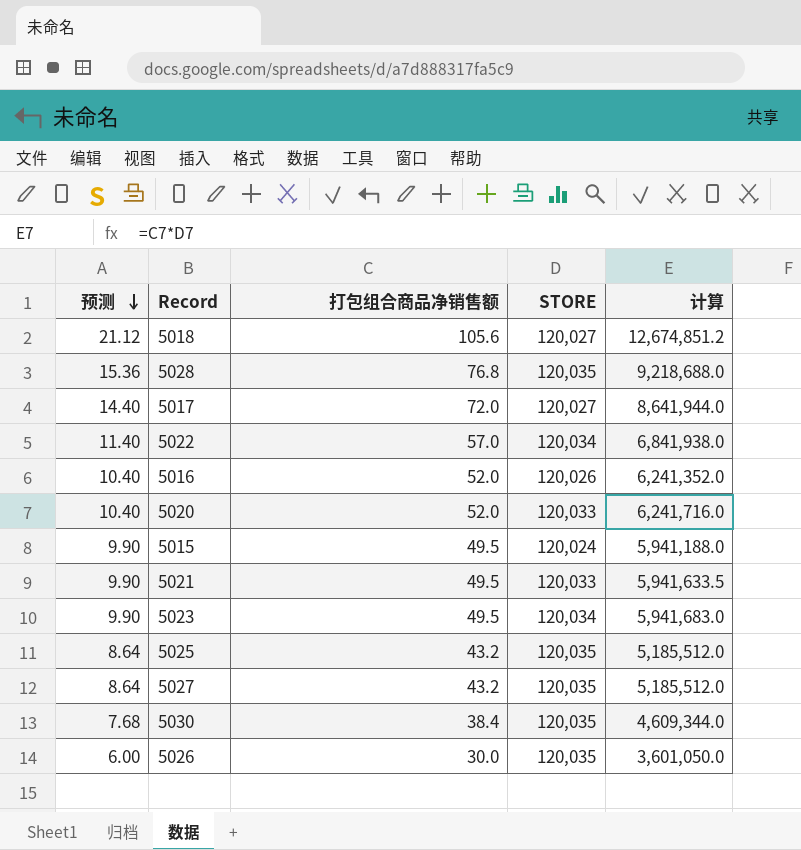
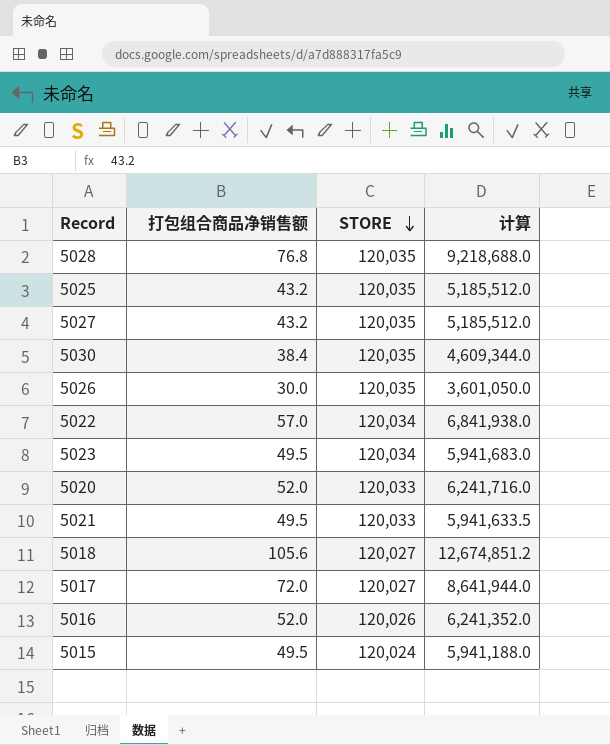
row order: 预测 descending -> STORE descending
column 预测 | formula: [打包组合商品净销售额] * 0.2 -> none

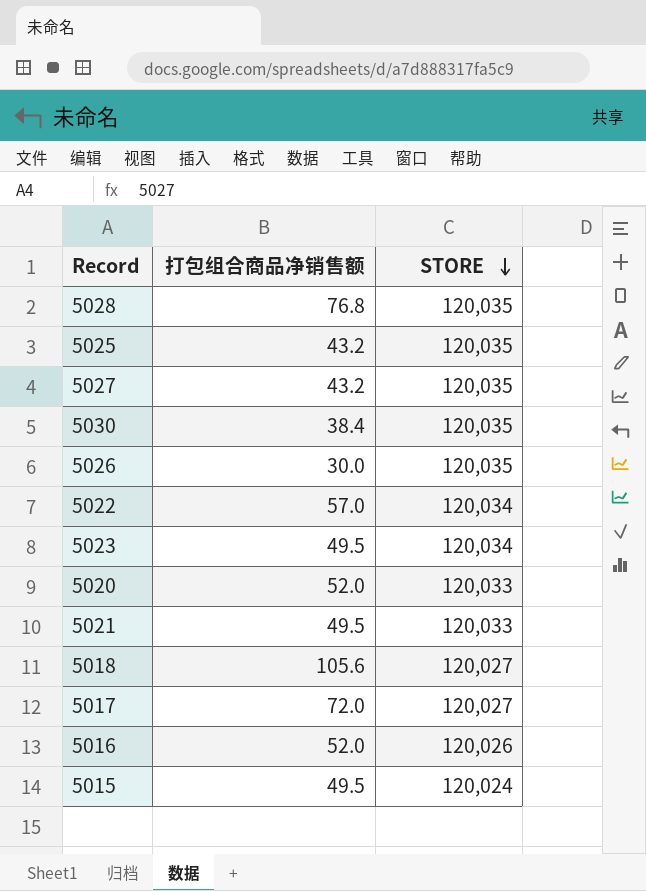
column 计算 | formula: [打包组合商品净销售额] * [STORE] -> none

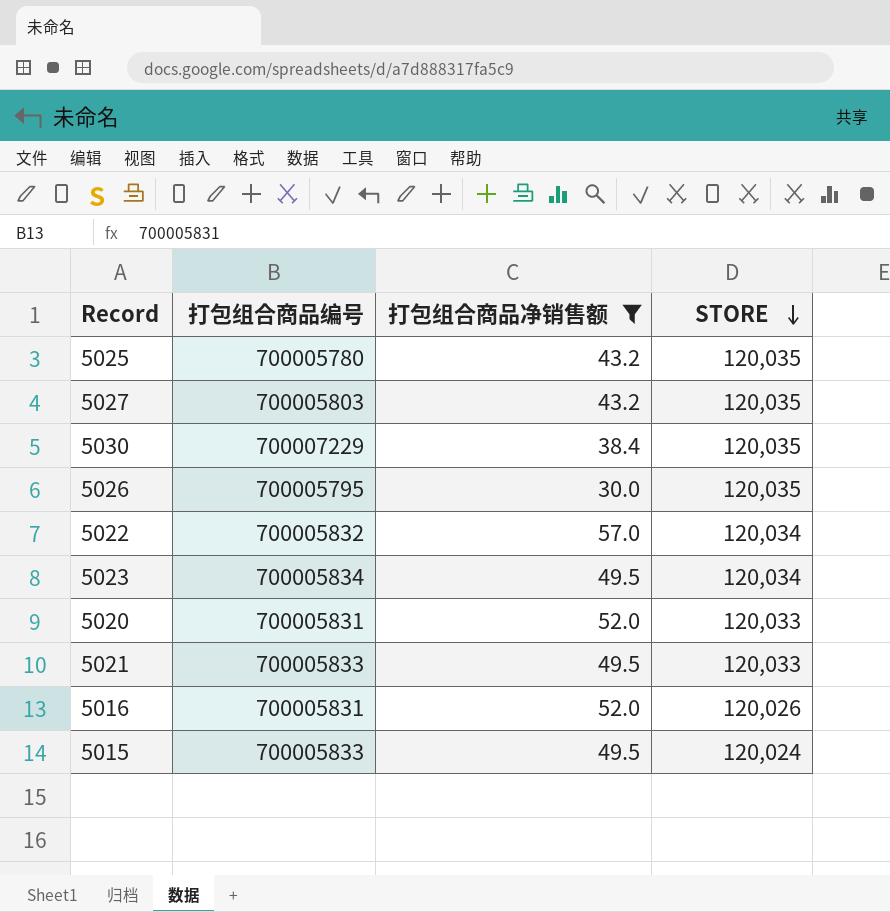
filter: none -> 打包组合商品净销售额 <= 57.0
column 打包组合商品编号 | position: none -> 2

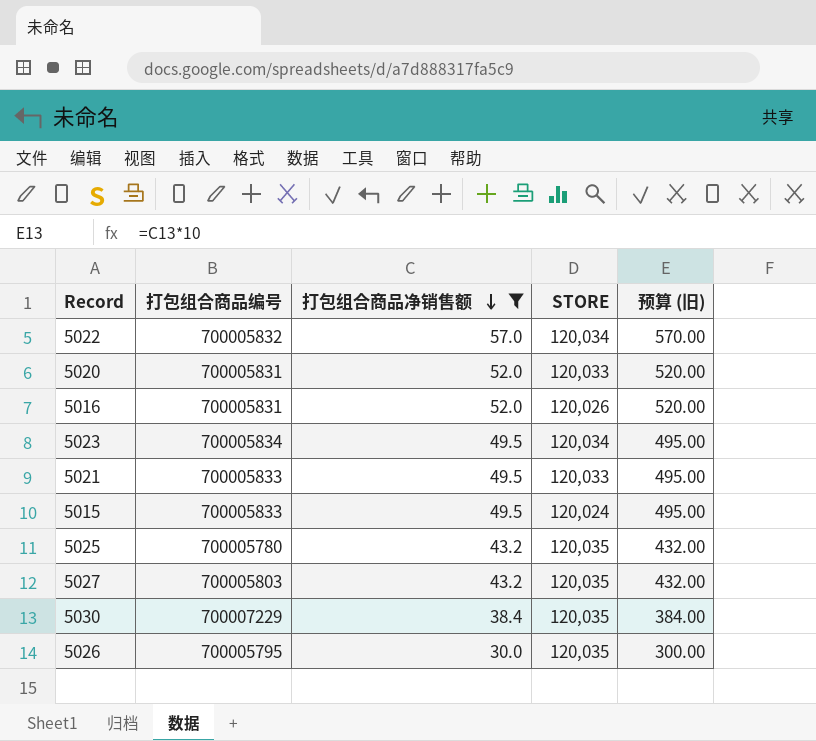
row order: STORE descending -> 打包组合商品净销售额 descending
column 预算 (旧) | formula: none -> [打包组合商品净销售额] * 10

